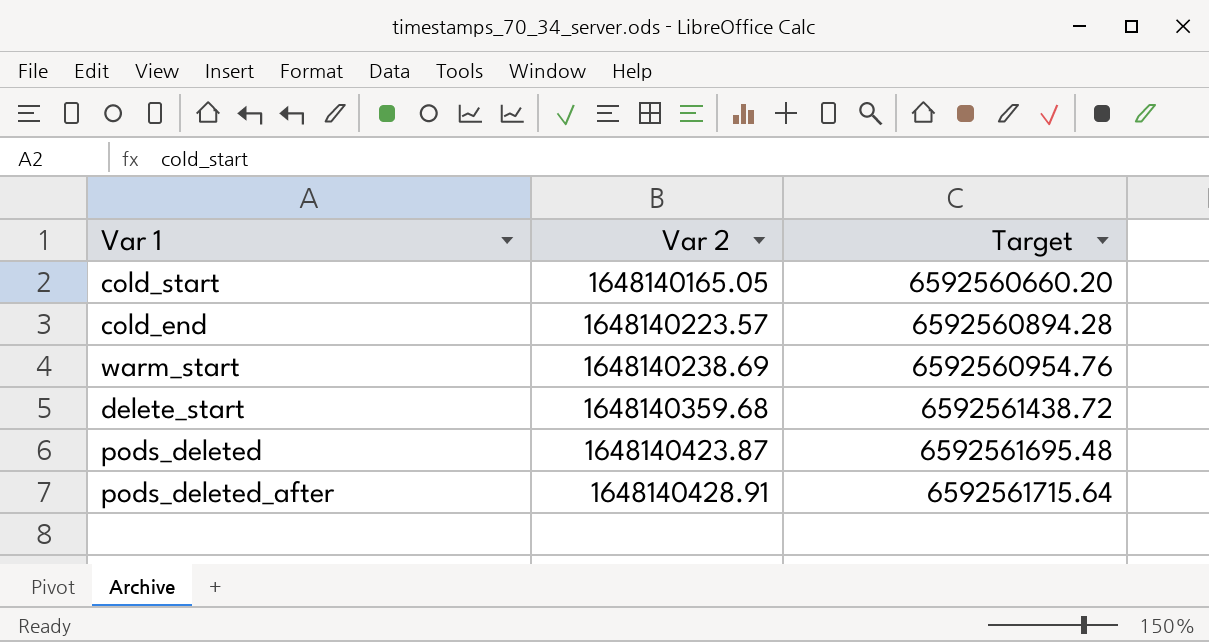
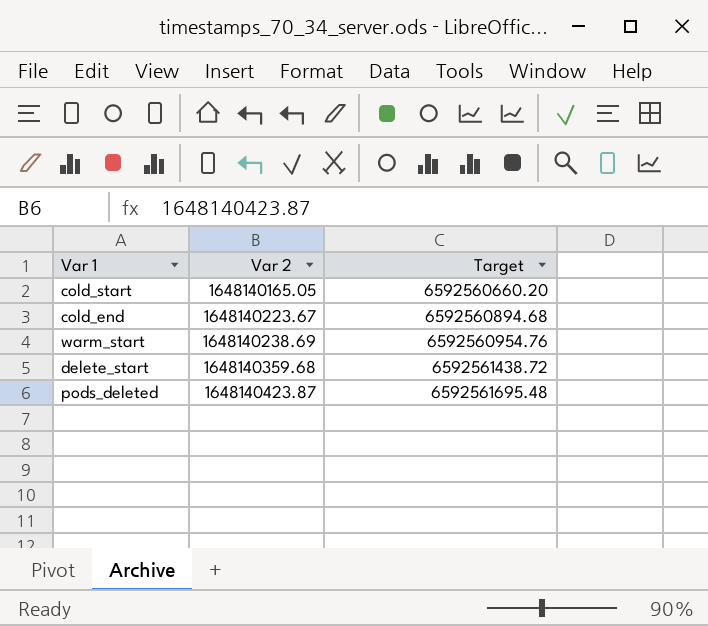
row pods_deleted_after: 1648140428.91 | 6592561715.64 -> none
cold_end | Var 2: 1648140223.57 -> 1648140223.67
cold_end | Target: 6592560894.28 -> 6592560894.68

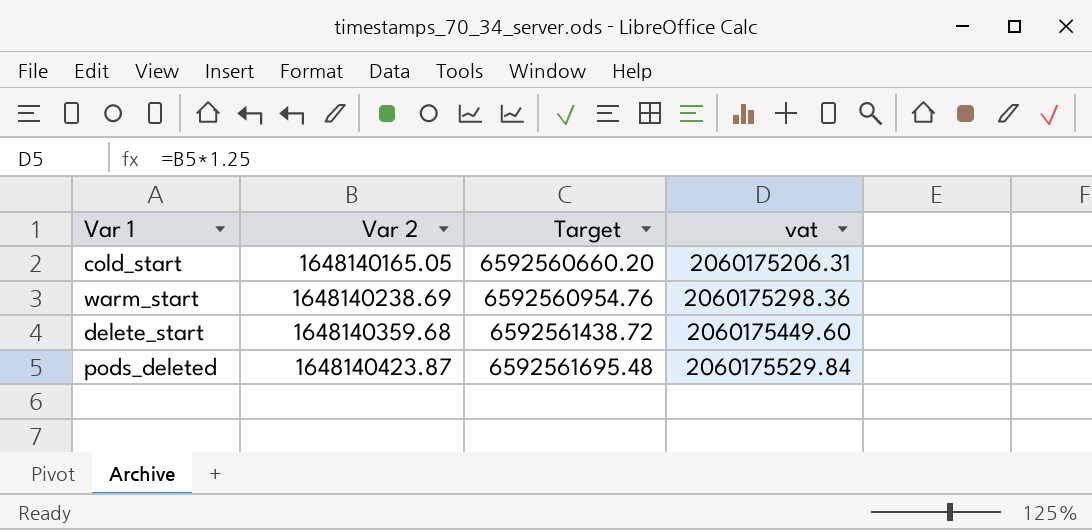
column vat | formula: none -> [Var 2] * 1.25
row cold_end: 1648140223.67 | 6592560894.68 -> none

